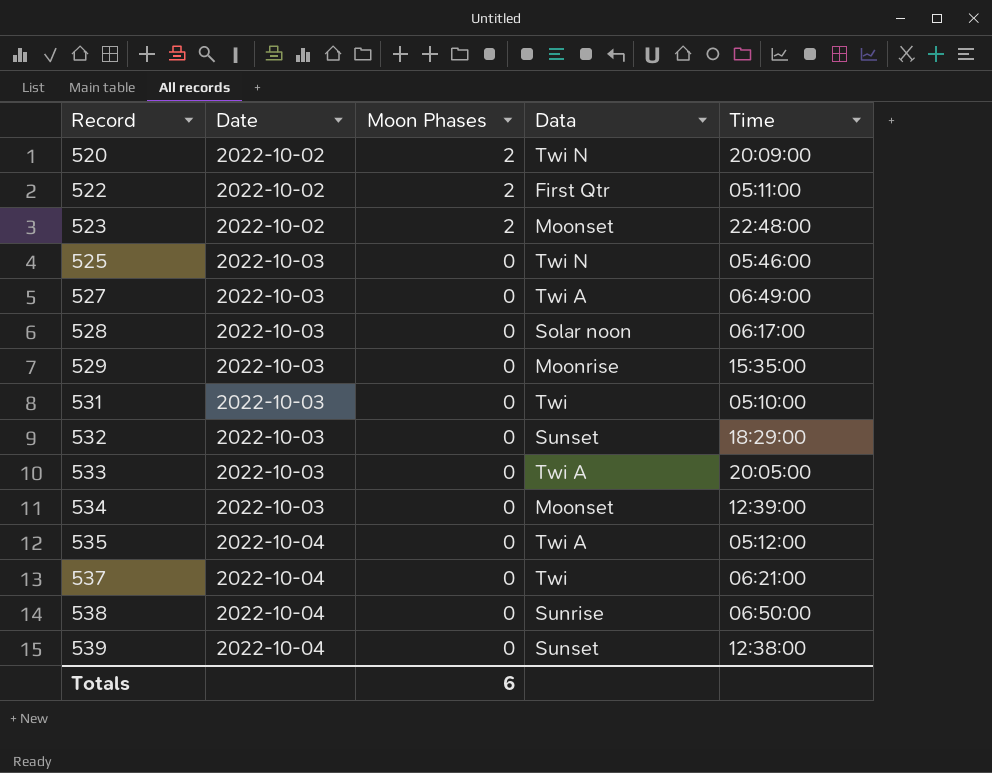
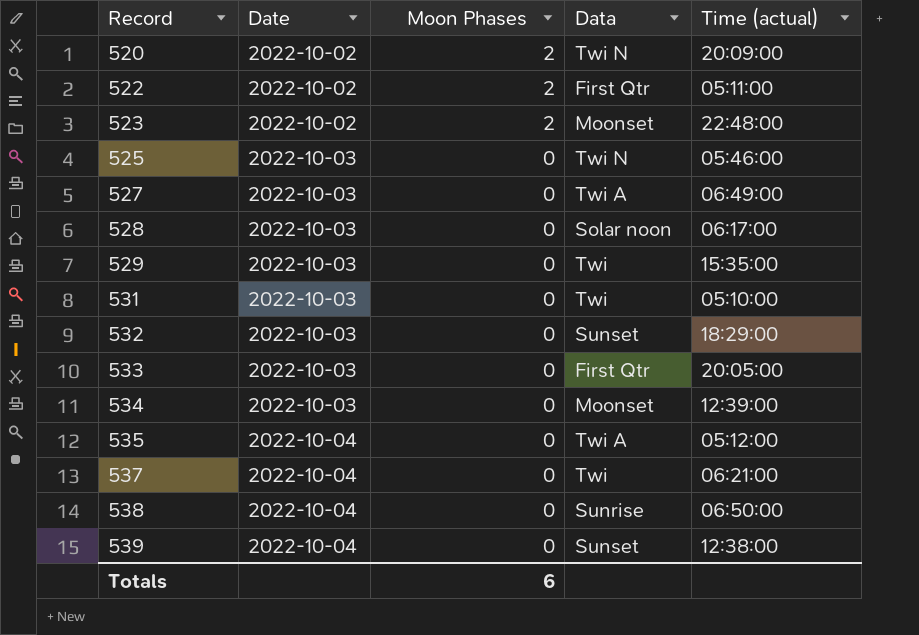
column name: Time -> Time (actual)
529 | Data: Moonrise -> Twi
533 | Data: Twi A -> First Qtr

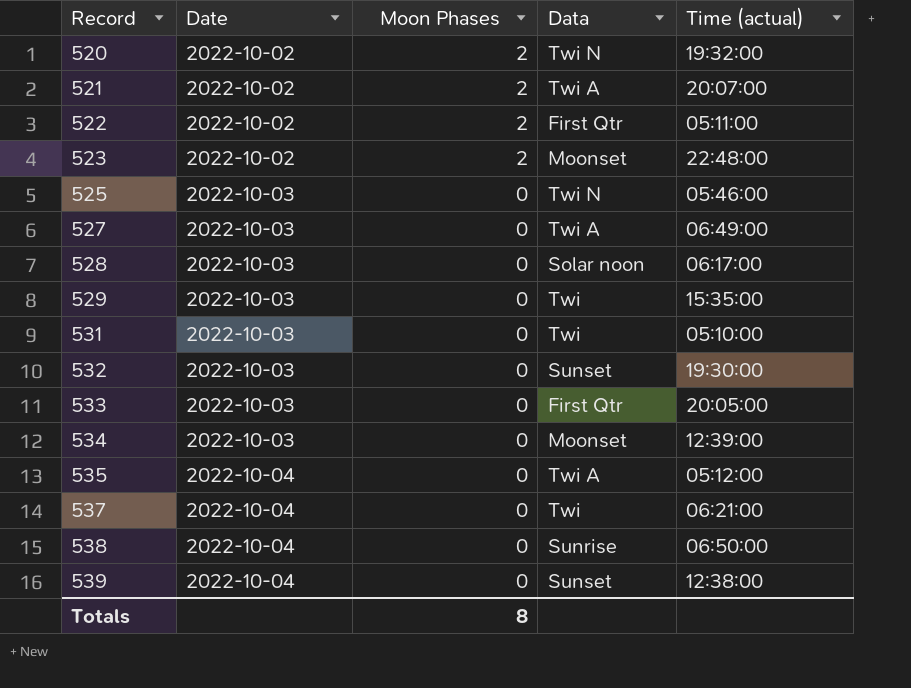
520 | Time (actual): 20:09:00 -> 19:32:00
row 521: none -> 2022-10-02 | 2 | Twi A | 20:07:00
532 | Time (actual): 18:29:00 -> 19:30:00
Totals | Moon Phases: 6 -> 8

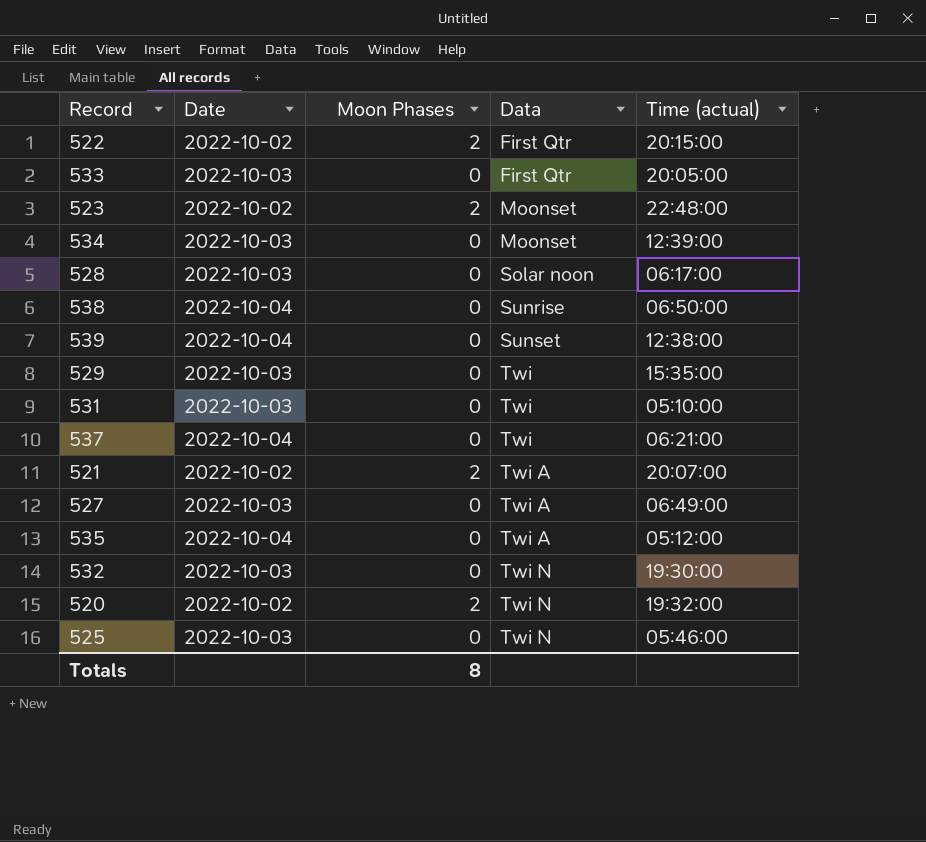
row order: Record ascending -> Data ascending
522 | Time (actual): 05:11:00 -> 20:15:00
532 | Data: Sunset -> Twi N

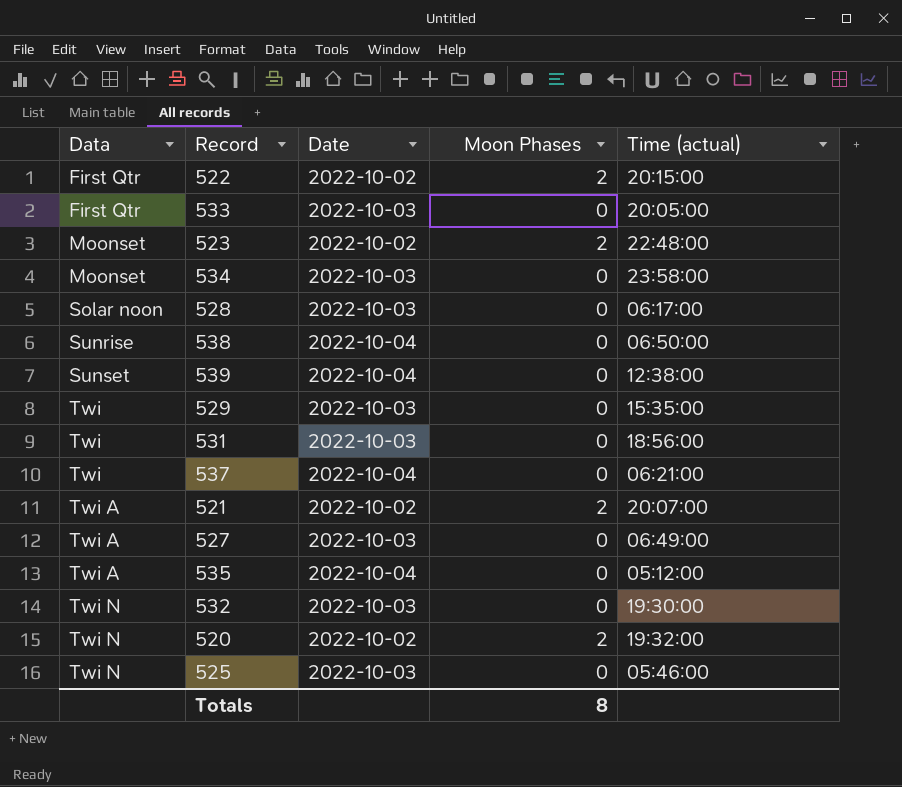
column Data | position: 4 -> 1
534 | Time (actual): 12:39:00 -> 23:58:00
531 | Time (actual): 05:10:00 -> 18:56:00

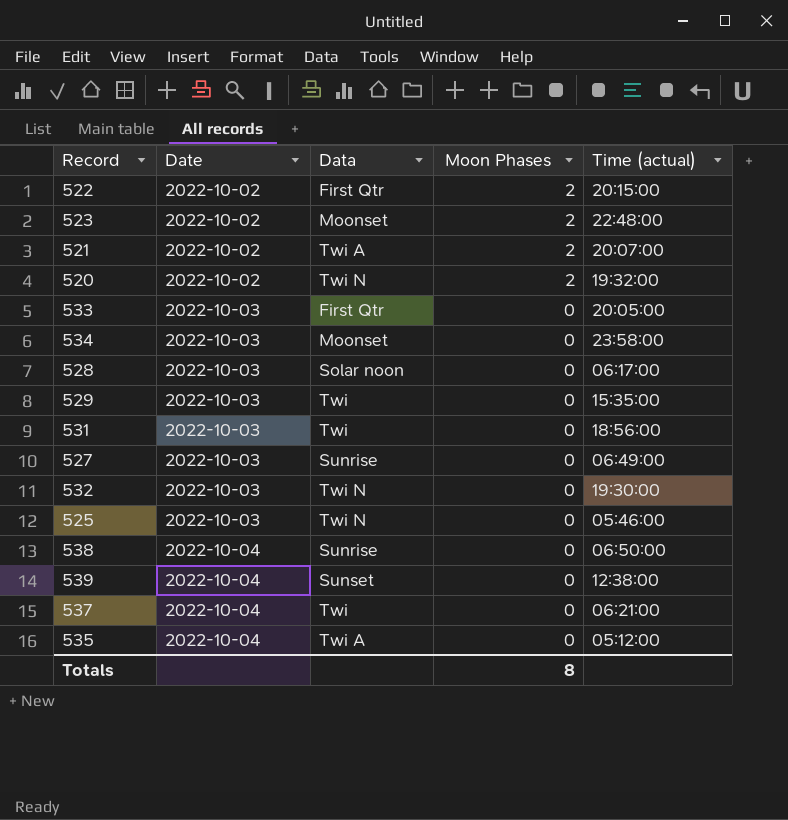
row order: Data ascending -> Date ascending
column Data | position: 1 -> 3
527 | Data: Twi A -> Sunrise

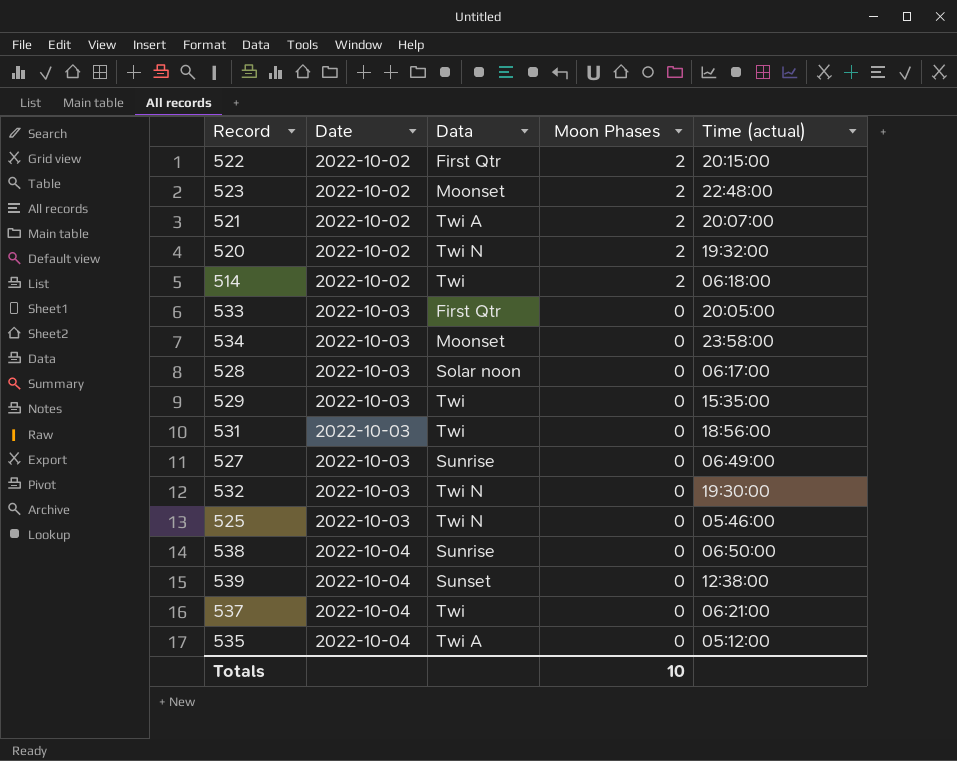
row 514: none -> 2022-10-02 | Twi | 2 | 06:18:00
Totals | Moon Phases: 8 -> 10

